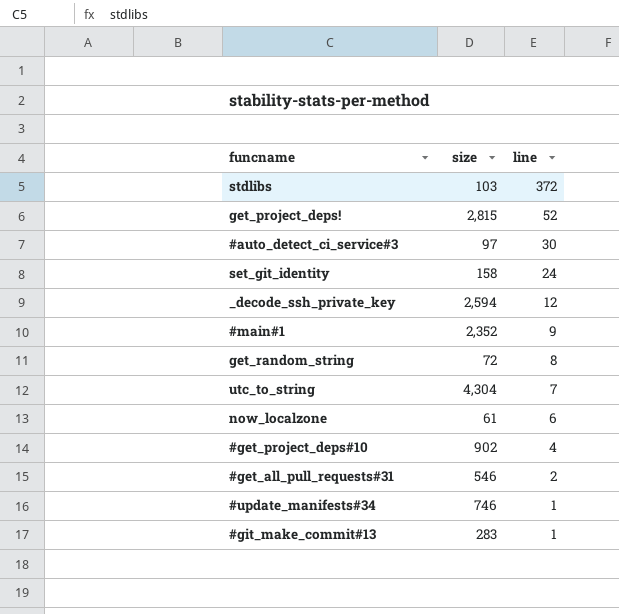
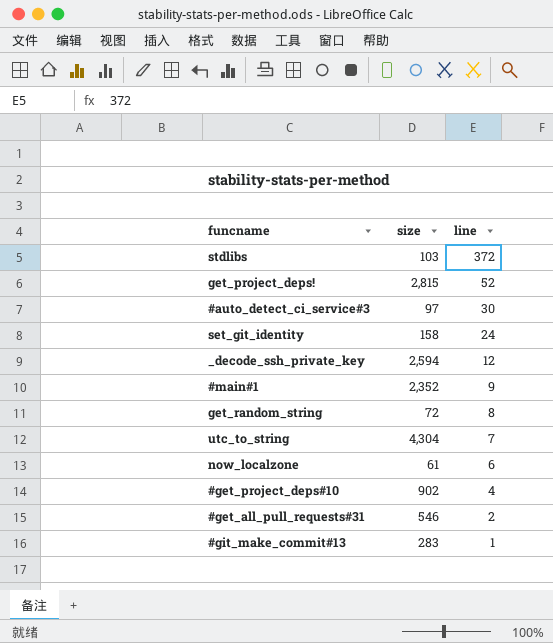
row #update_manifests#34: 746 | 1 -> none

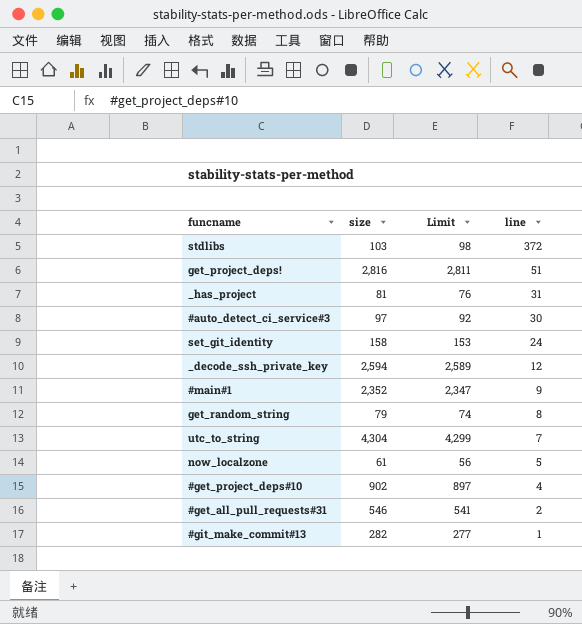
column Limit | formula: none -> [size] - 5
get_project_deps! | size: 2,815 -> 2,816
get_project_deps! | line: 52 -> 51
row _has_project: none -> 81 | 76 | 31
get_random_string | size: 72 -> 79
now_localzone | line: 6 -> 5
#git_make_commit#13 | size: 283 -> 282

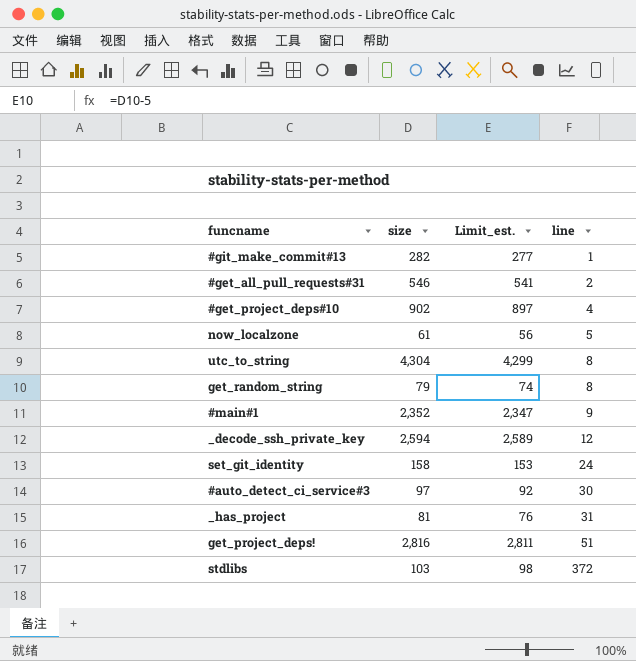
row order: line descending -> line ascending
column name: Limit -> Limit_est.
utc_to_string | line: 7 -> 8

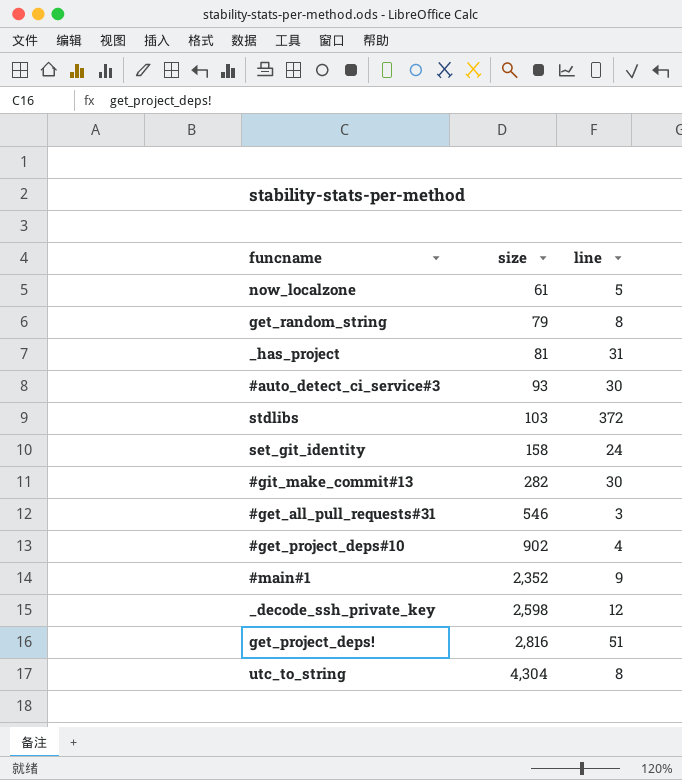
row order: line ascending -> size ascending
column Limit_est. | formula: [size] - 5 -> none
#auto_detect_ci_service#3 | size: 97 -> 93
#git_make_commit#13 | line: 1 -> 30
#get_all_pull_requests#31 | line: 2 -> 3
_decode_ssh_private_key | size: 2,594 -> 2,598

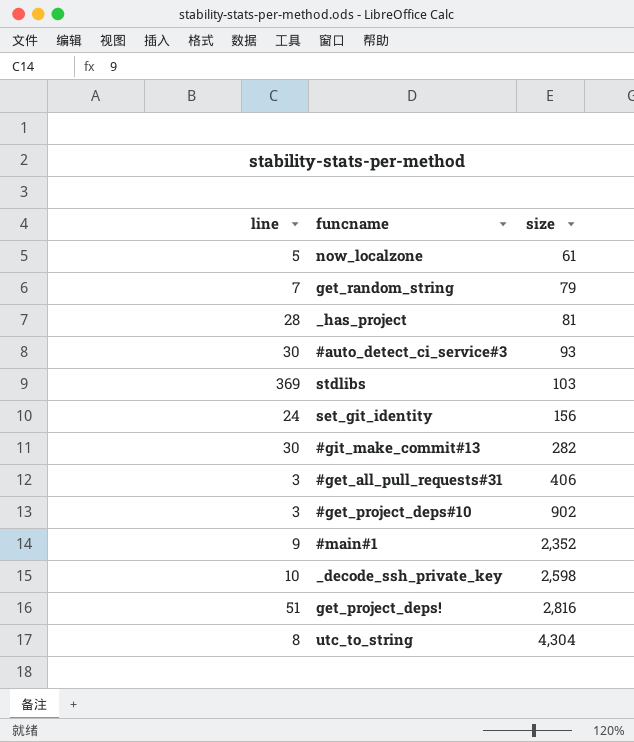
column line | position: 3 -> 1
get_random_string | line: 8 -> 7
_has_project | line: 31 -> 28
stdlibs | line: 372 -> 369
set_git_identity | size: 158 -> 156
#get_all_pull_requests#31 | size: 546 -> 406
#get_project_deps#10 | line: 4 -> 3
_decode_ssh_private_key | line: 12 -> 10

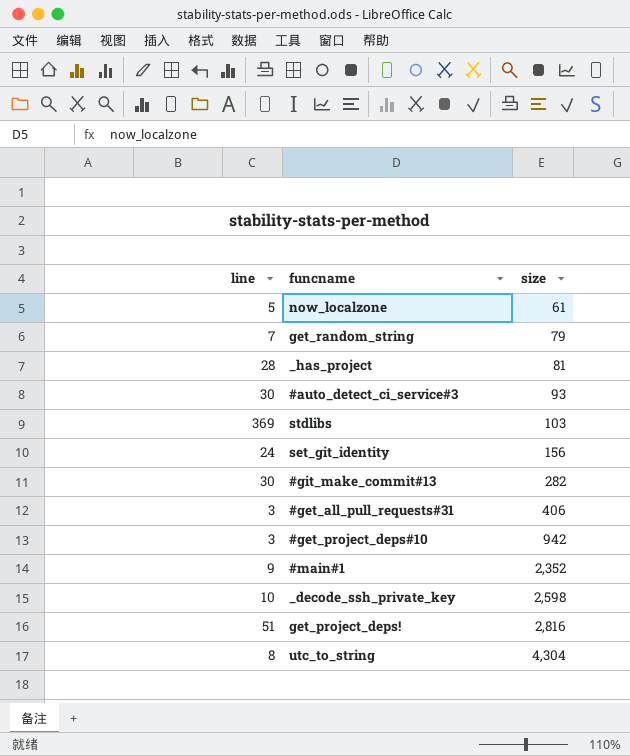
#get_project_deps#10 | size: 902 -> 942

